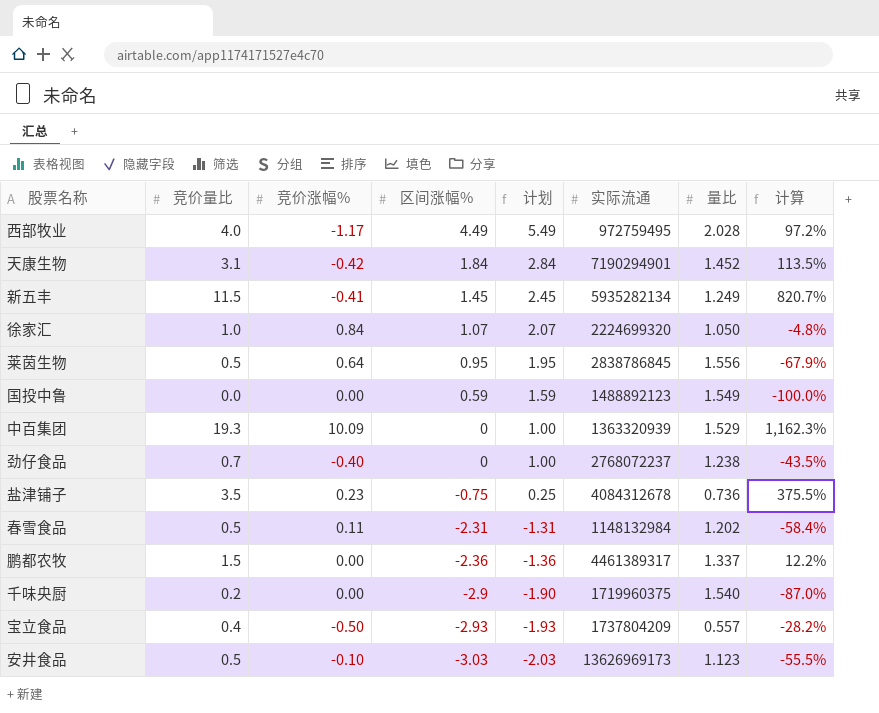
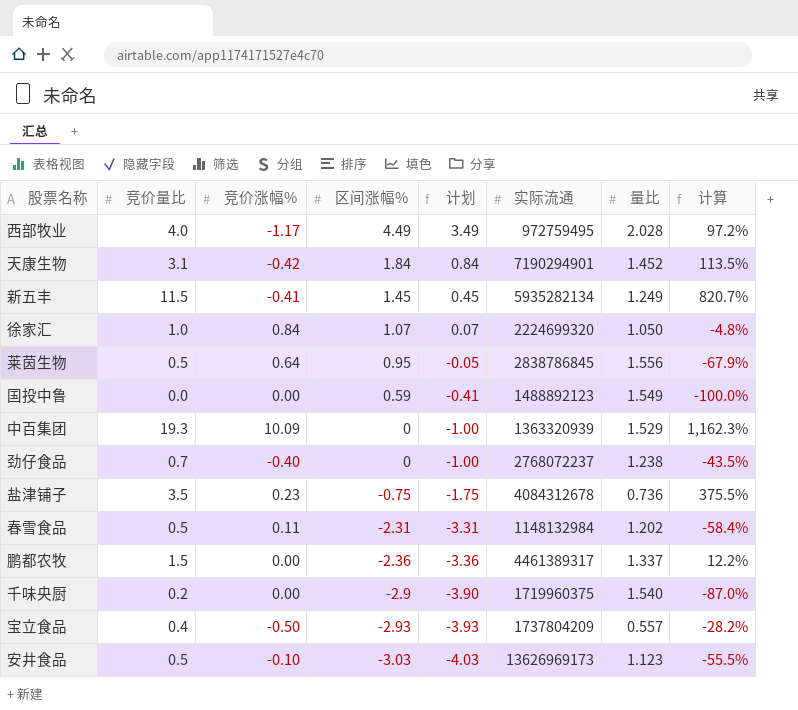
column 计划 | formula: [区间涨幅%] + 1 -> [区间涨幅%] - 1

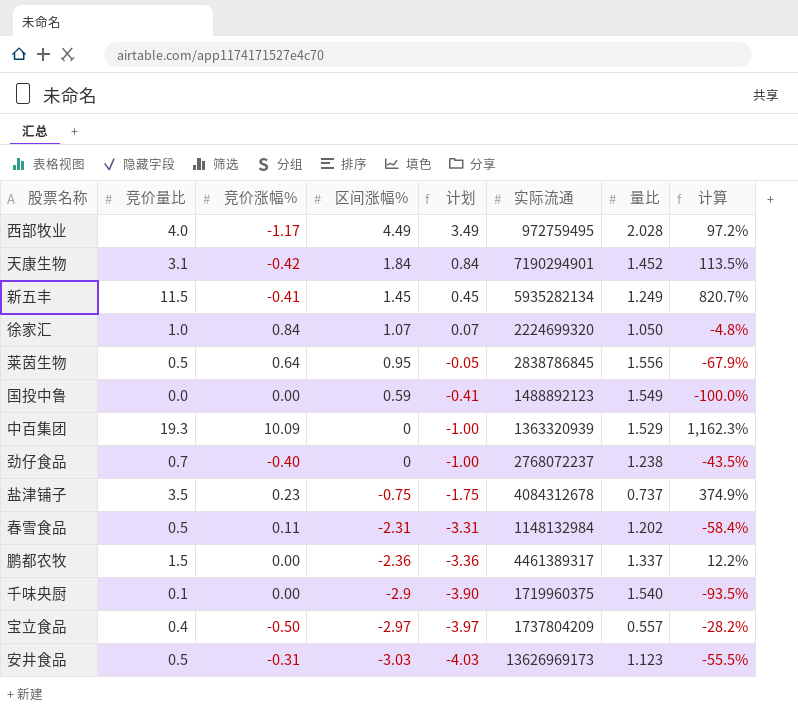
盐津铺子 | 量比: 0.736 -> 0.737
盐津铺子 | 计算: 375.5% -> 374.9%
千味央厨 | 竞价量比: 0.2 -> 0.1
千味央厨 | 计算: -87.0% -> -93.5%
宝立食品 | 区间涨幅%: -2.93 -> -2.97
宝立食品 | 计划: -3.93 -> -3.97
安井食品 | 竞价涨幅%: -0.10 -> -0.31

